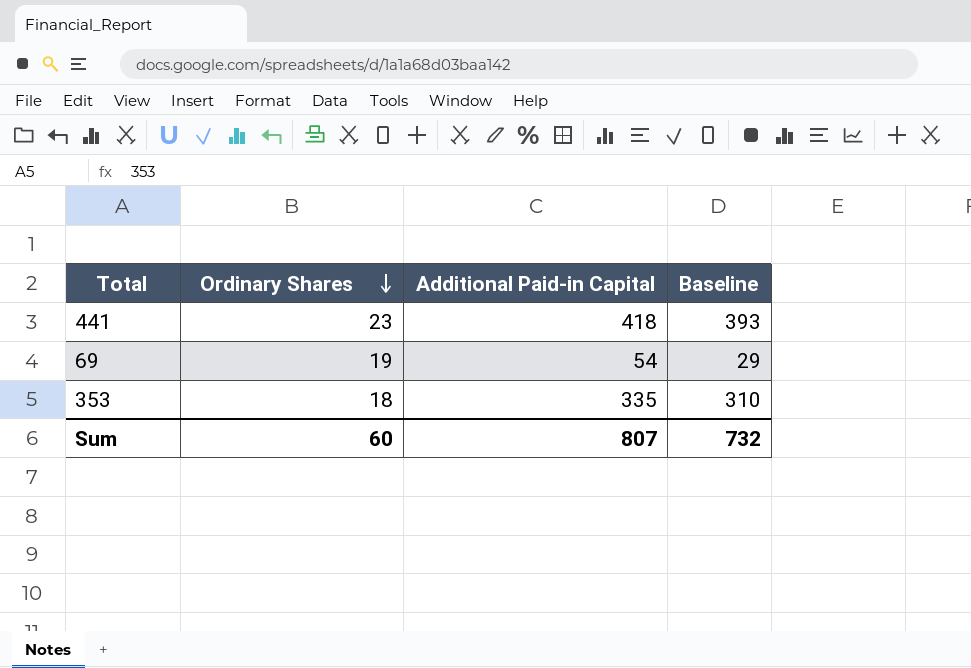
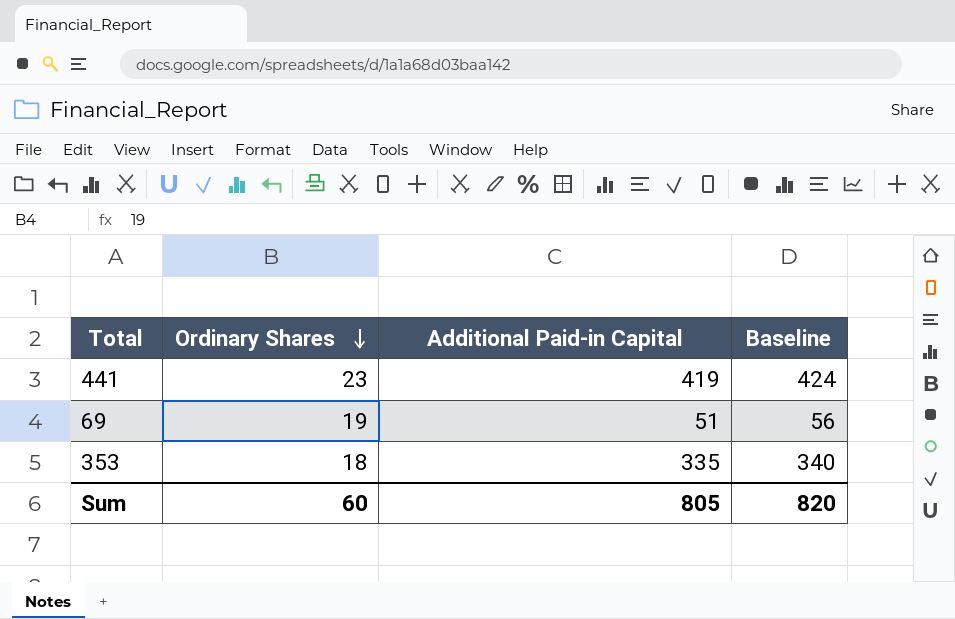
column Baseline | formula: [Additional Paid-in Capital] - 25 -> [Additional Paid-in Capital] + 5
441 | Additional Paid-in Capital: 418 -> 419
69 | Additional Paid-in Capital: 54 -> 51
Sum | Additional Paid-in Capital: 807 -> 805
Sum | Baseline: 732 -> 820

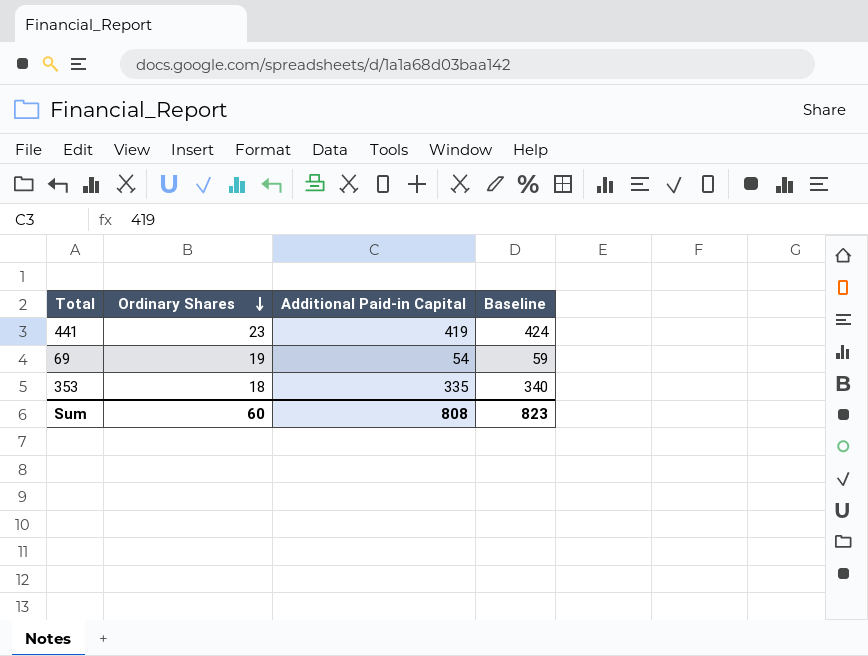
69 | Additional Paid-in Capital: 51 -> 54
69 | Baseline: 56 -> 59
Sum | Additional Paid-in Capital: 805 -> 808
Sum | Baseline: 820 -> 823

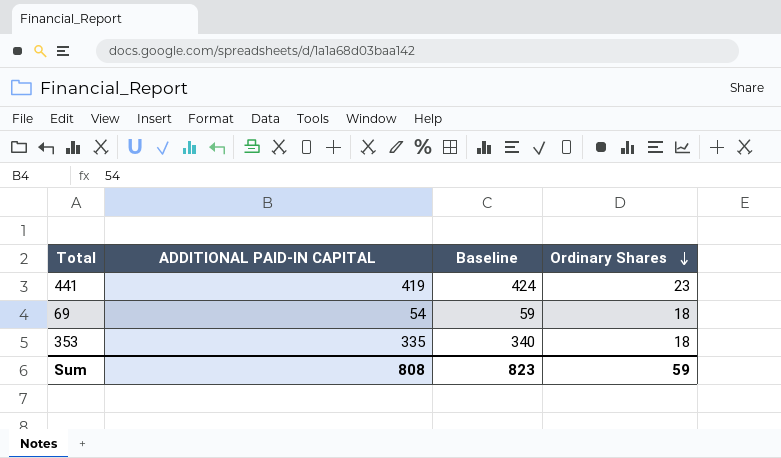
column name: Additional Paid-in Capital -> ADDITIONAL PAID-IN CAPITAL
column Ordinary Shares | position: 2 -> 4
69 | Ordinary Shares: 19 -> 18
Sum | Ordinary Shares: 60 -> 59

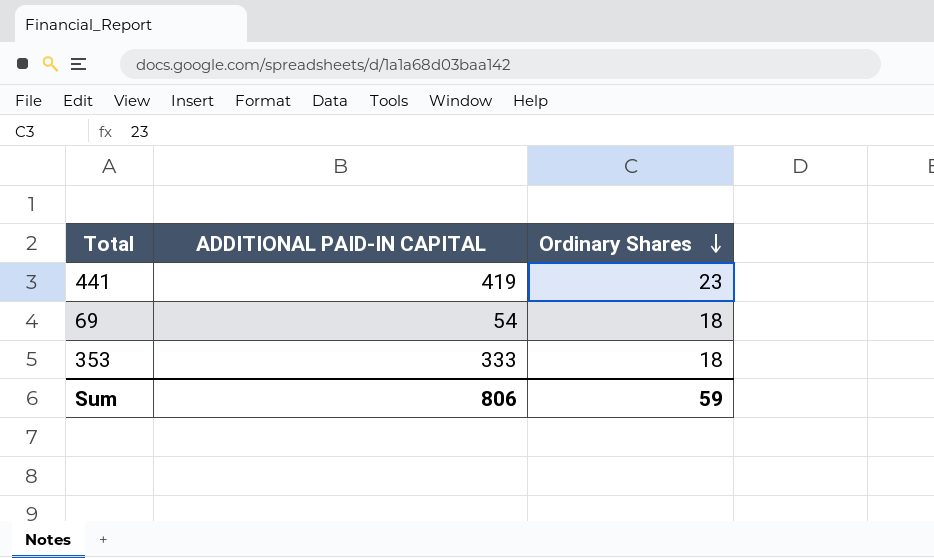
column Baseline | formula: [ADDITIONAL PAID-IN CAPITAL] + 5 -> none
353 | ADDITIONAL PAID-IN CAPITAL: 335 -> 333
Sum | ADDITIONAL PAID-IN CAPITAL: 808 -> 806

